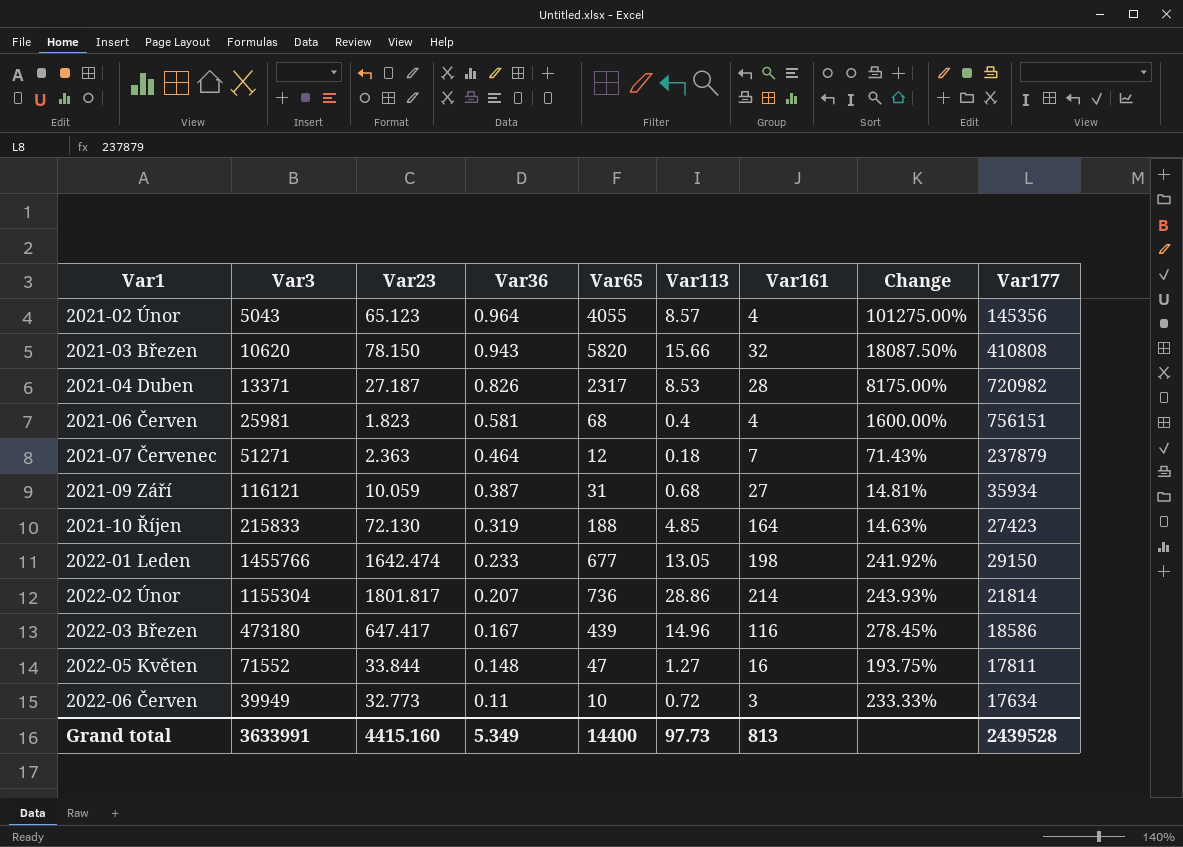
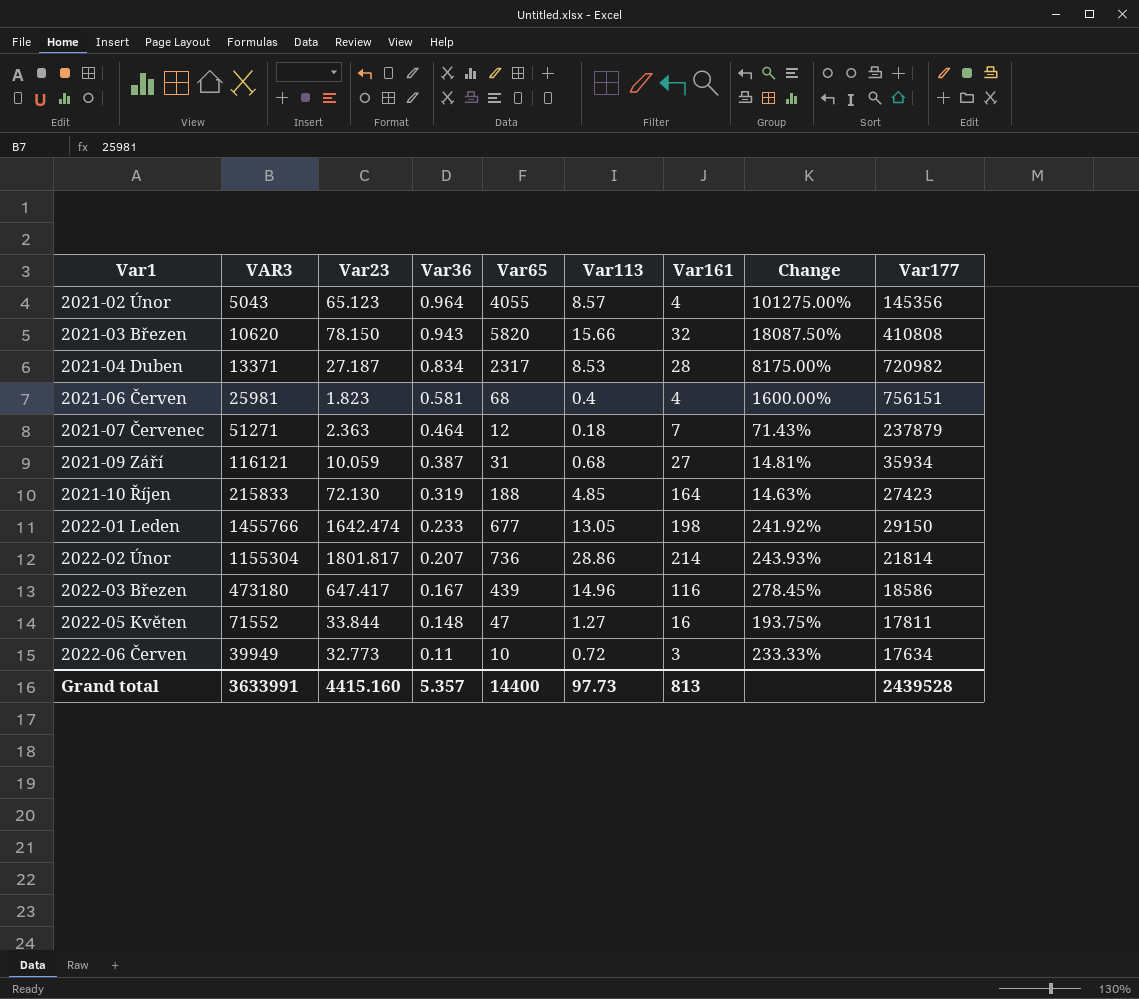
column name: Var3 -> VAR3
2021-04 Duben | Var36: 0.826 -> 0.834
Grand total | Var36: 5.349 -> 5.357

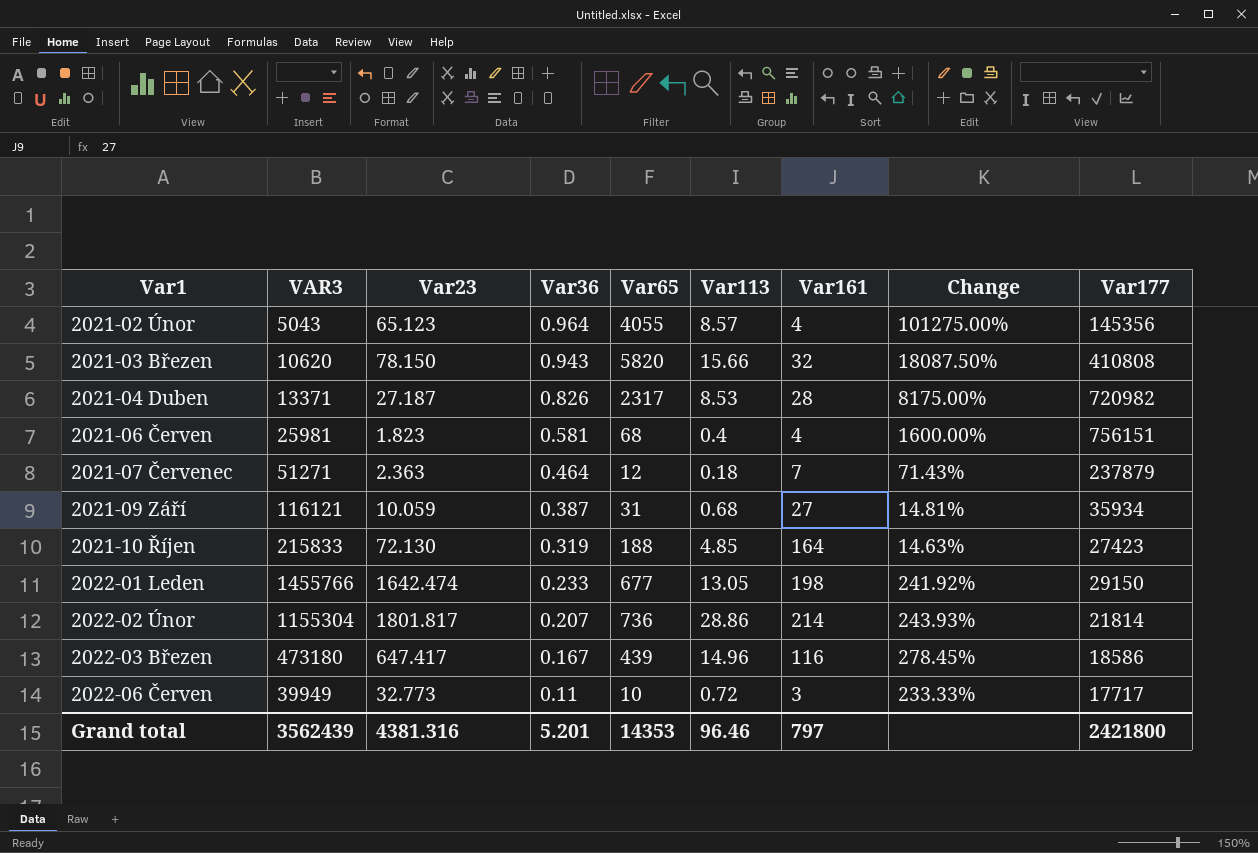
row 2022-05 Květen: 71552 | 33.844 | 0.148 | 47 | 1.27 | 16 | 193.75% | 17811 -> none
2021-04 Duben | Var36: 0.834 -> 0.826
2022-06 Červen | Var177: 17634 -> 17717
Grand total | VAR3: 3633991 -> 3562439
Grand total | Var23: 4415.160 -> 4381.316
Grand total | Var36: 5.357 -> 5.201
Grand total | Var65: 14400 -> 14353
Grand total | Var113: 97.73 -> 96.46
Grand total | Var161: 813 -> 797
Grand total | Var177: 2439528 -> 2421800

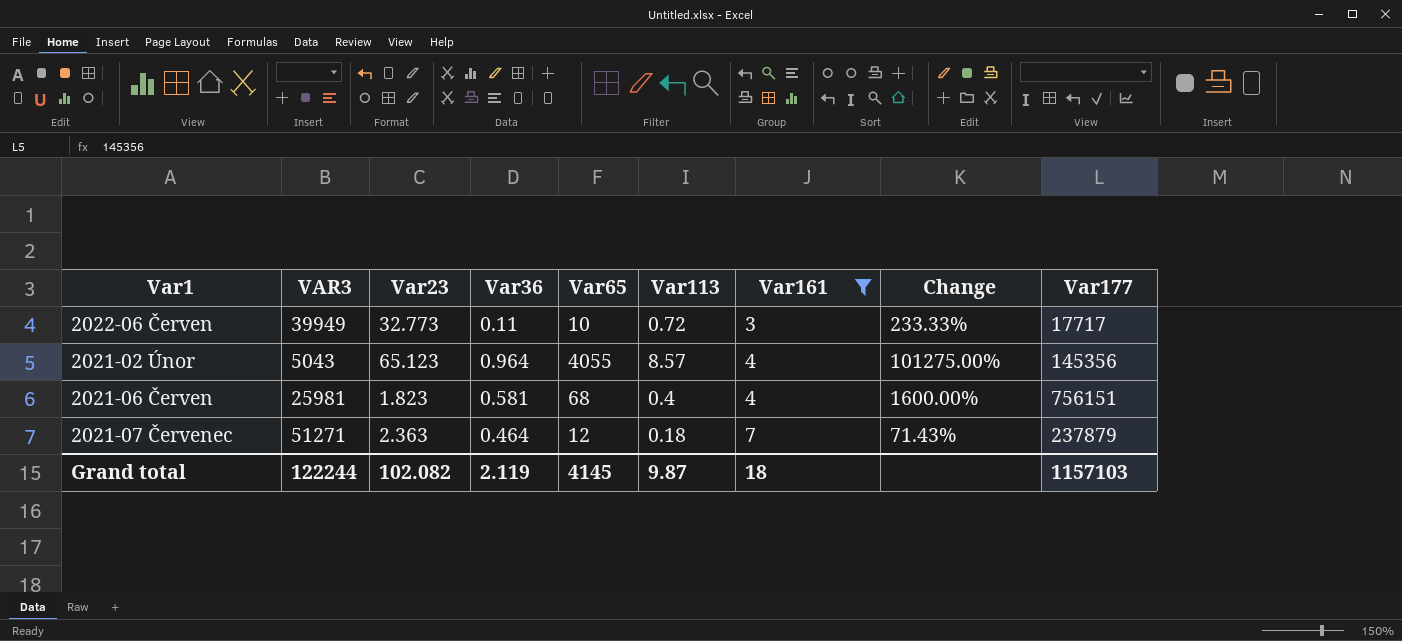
filter: none -> Var161 <= 7
row order: Var1 ascending -> Var161 ascending
Grand total | VAR3: 3562439 -> 122244
Grand total | Var23: 4381.316 -> 102.082
Grand total | Var36: 5.201 -> 2.119
Grand total | Var65: 14353 -> 4145
Grand total | Var113: 96.46 -> 9.87
Grand total | Var161: 797 -> 18
Grand total | Var177: 2421800 -> 1157103

